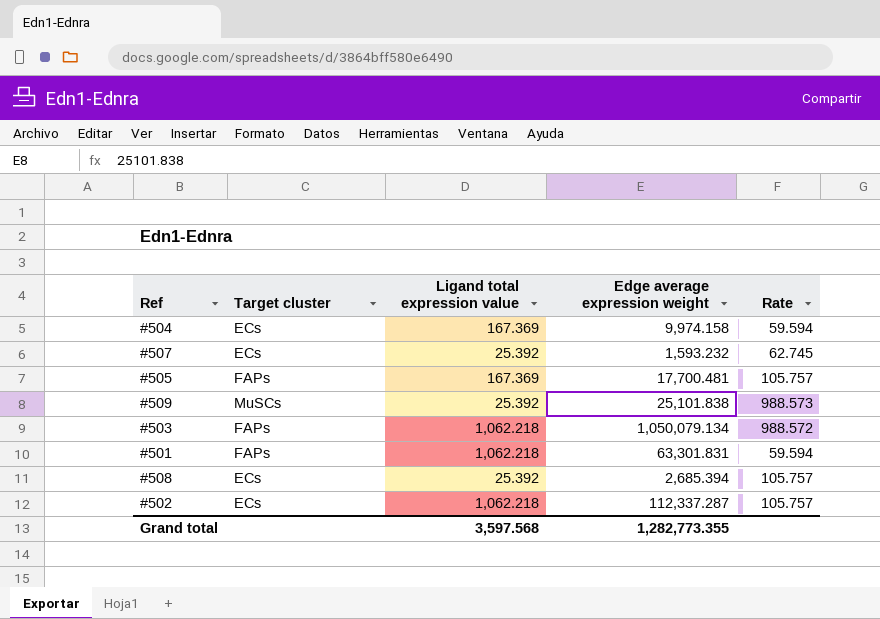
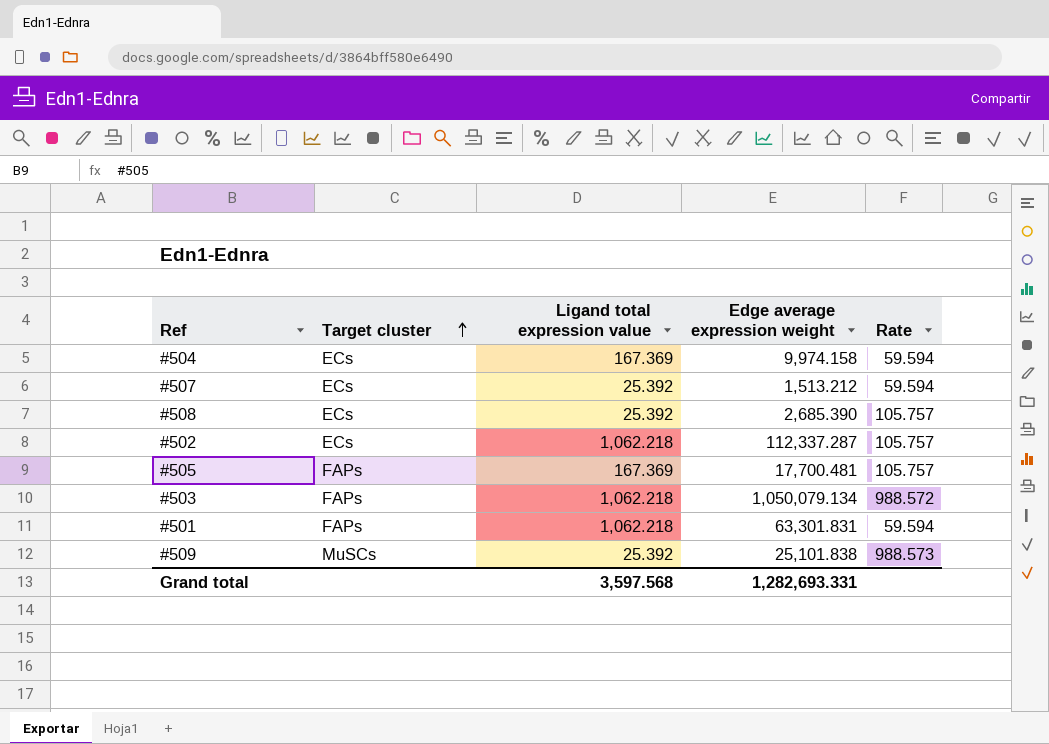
row order: none -> Target cluster ascending
#507 | Edge average expression weight: 1,593.232 -> 1,513.212
#507 | Rate: 62.745 -> 59.594
#508 | Edge average expression weight: 2,685.394 -> 2,685.390
Grand total | Edge average expression weight: 1,282,773.355 -> 1,282,693.331

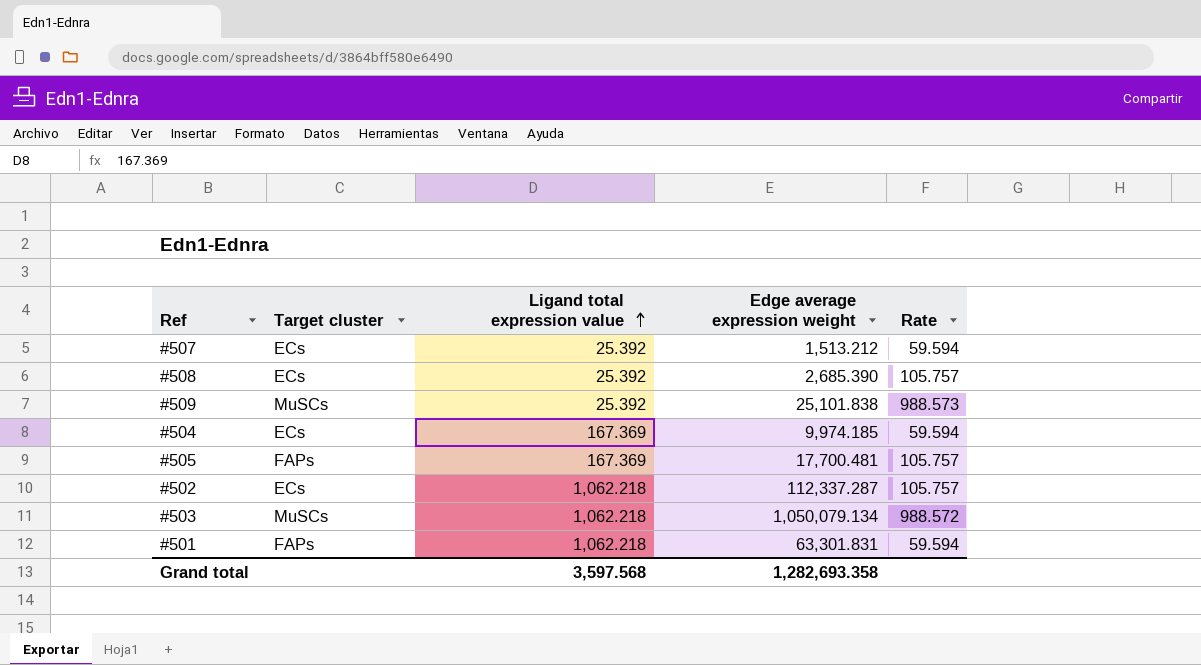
row order: Target cluster ascending -> Ligand total expression value ascending
#504 | Edge average expression weight: 9,974.158 -> 9,974.185
#503 | Target cluster: FAPs -> MuSCs
Grand total | Edge average expression weight: 1,282,693.331 -> 1,282,693.358

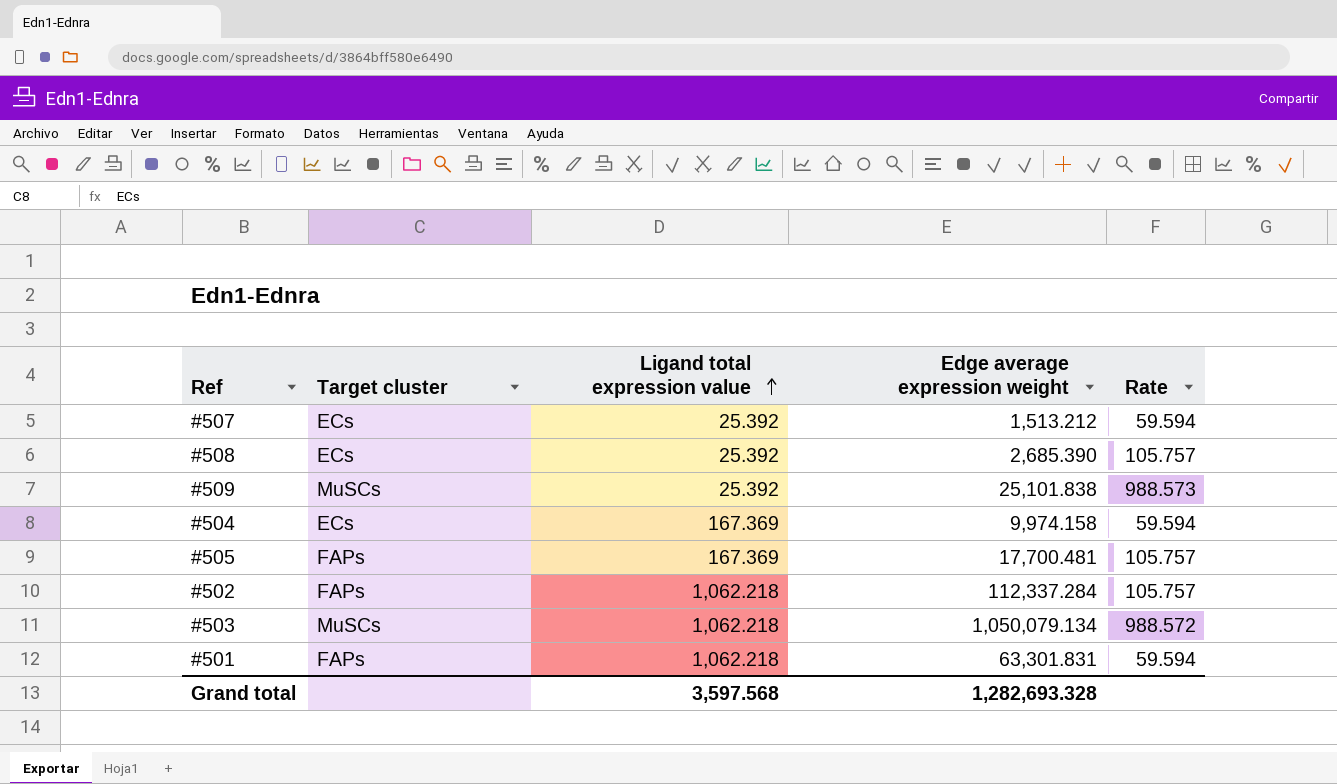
#504 | Edge average expression weight: 9,974.185 -> 9,974.158
#502 | Target cluster: ECs -> FAPs
#502 | Edge average expression weight: 112,337.287 -> 112,337.284
Grand total | Edge average expression weight: 1,282,693.358 -> 1,282,693.328

